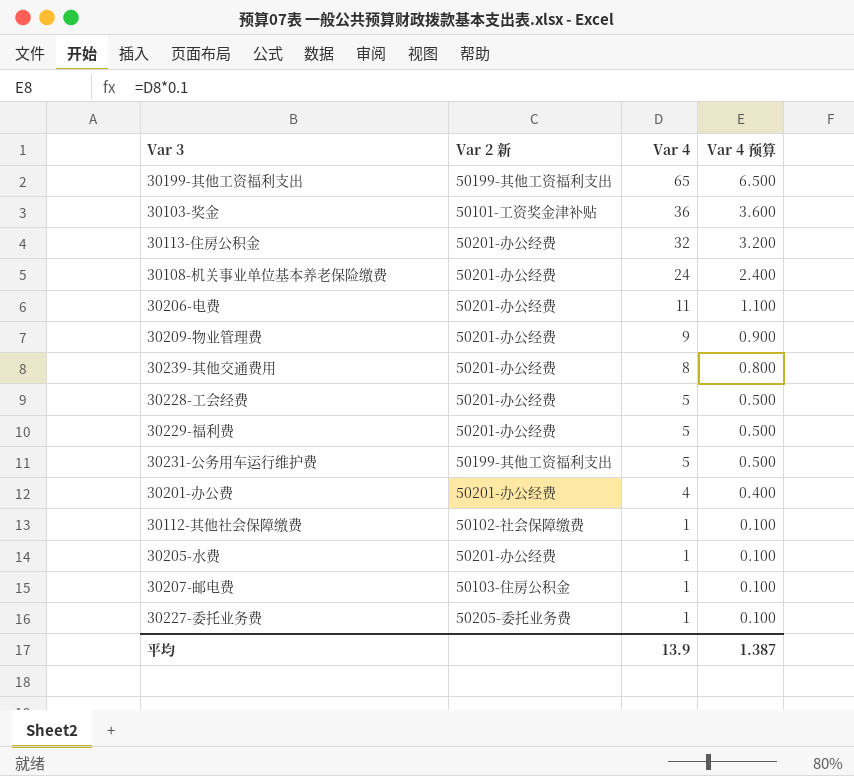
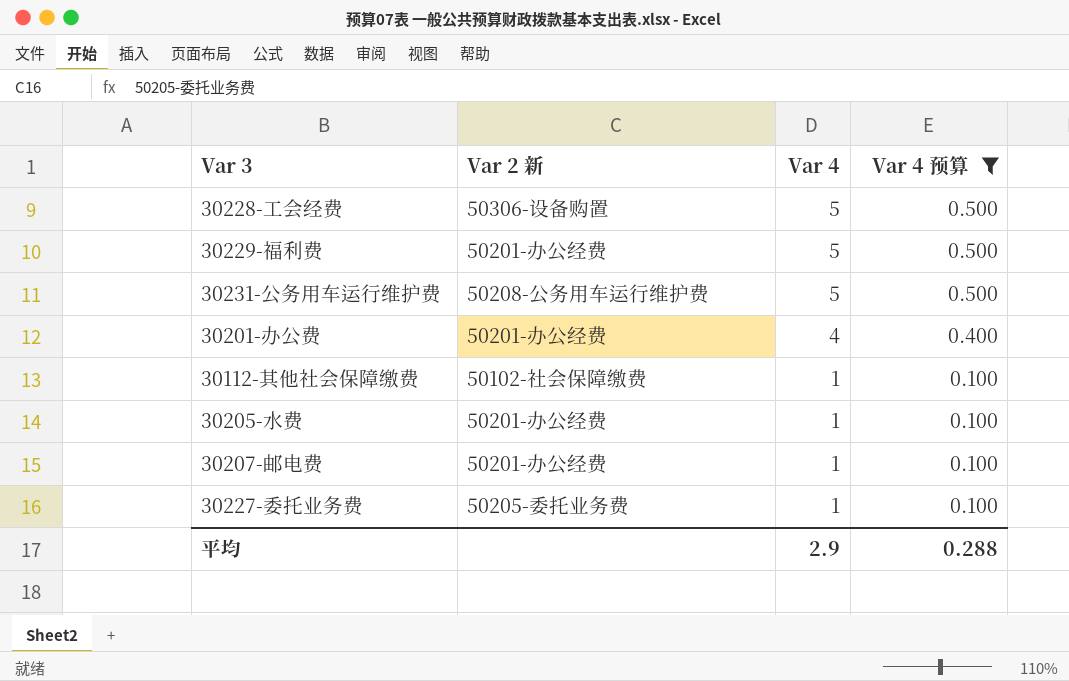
filter: none -> Var 4 预算 <= 0.500
30228-工会经费 | Var 2 新: 50201-办公经费 -> 50306-设备购置
30231-公务用车运行维护费 | Var 2 新: 50199-其他工资福利支出 -> 50208-公务用车运行维护费
30207-邮电费 | Var 2 新: 50103-住房公积金 -> 50201-办公经费
平均 | Var 4: 13.9 -> 2.9
平均 | Var 4 预算: 1.387 -> 0.288

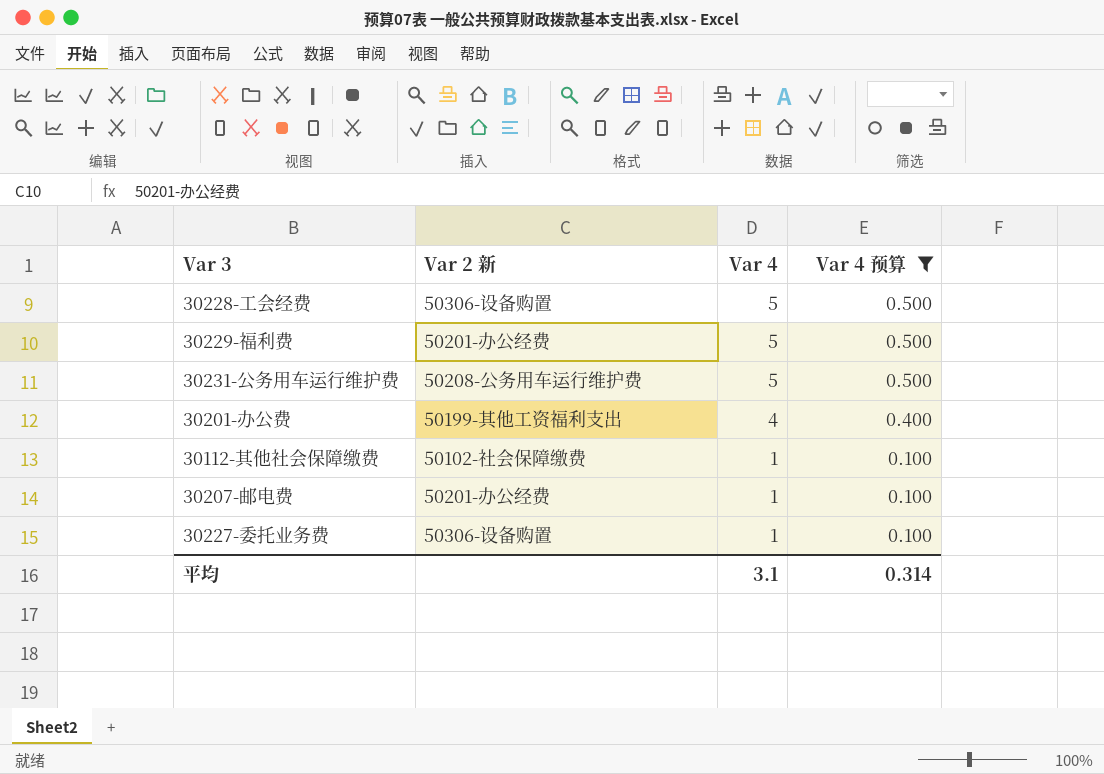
row 30205-水费: 50201-办公经费 | 1 | 0.100 -> none
30201-办公费 | Var 2 新: 50201-办公经费 -> 50199-其他工资福利支出
30227-委托业务费 | Var 2 新: 50205-委托业务费 -> 50306-设备购置
平均 | Var 4: 2.9 -> 3.1
平均 | Var 4 预算: 0.288 -> 0.314

